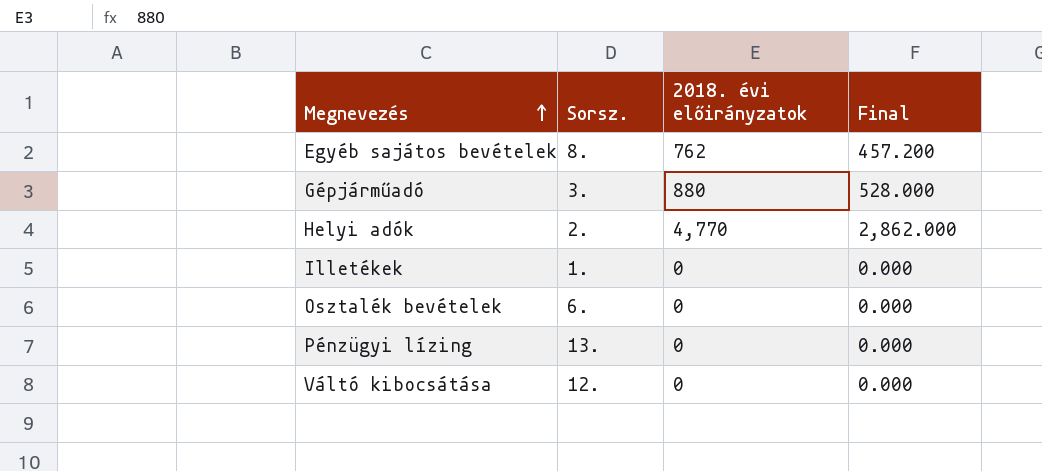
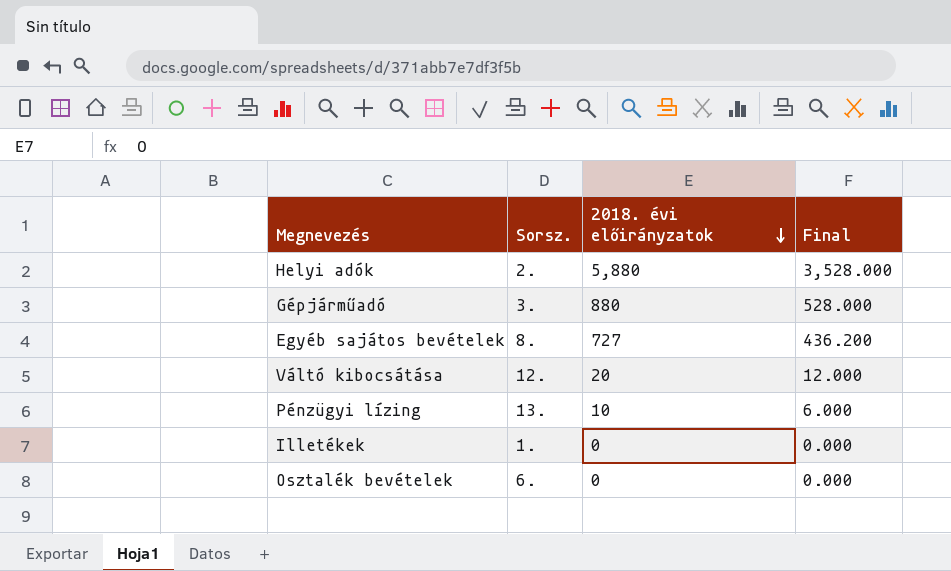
row order: Megnevezés ascending -> 2018. évi előirányzatok descending
Helyi adók | 2018. évi előirányzatok: 4,770 -> 5,880
Helyi adók | Final: 2,862.000 -> 3,528.000
Egyéb sajátos bevételek | 2018. évi előirányzatok: 762 -> 727
Egyéb sajátos bevételek | Final: 457.200 -> 436.200
Váltó kibocsátása | 2018. évi előirányzatok: 0 -> 20
Váltó kibocsátása | Final: 0.000 -> 12.000
Pénzügyi lízing | 2018. évi előirányzatok: 0 -> 10
Pénzügyi lízing | Final: 0.000 -> 6.000

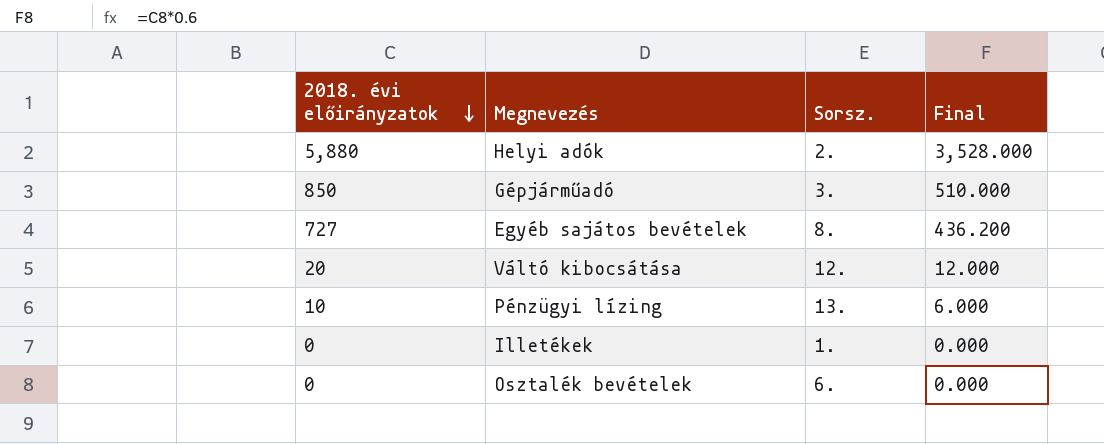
column 2018. évi előirányzatok | position: 3 -> 1
Gépjárműadó | 2018. évi előirányzatok: 880 -> 850
Gépjárműadó | Final: 528.000 -> 510.000

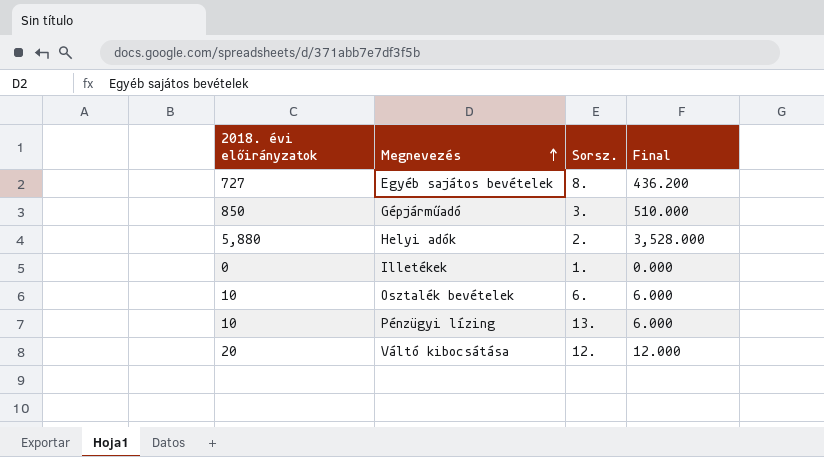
row order: 2018. évi előirányzatok descending -> Megnevezés ascending
Osztalék bevételek | 2018. évi előirányzatok: 0 -> 10
Osztalék bevételek | Final: 0.000 -> 6.000

